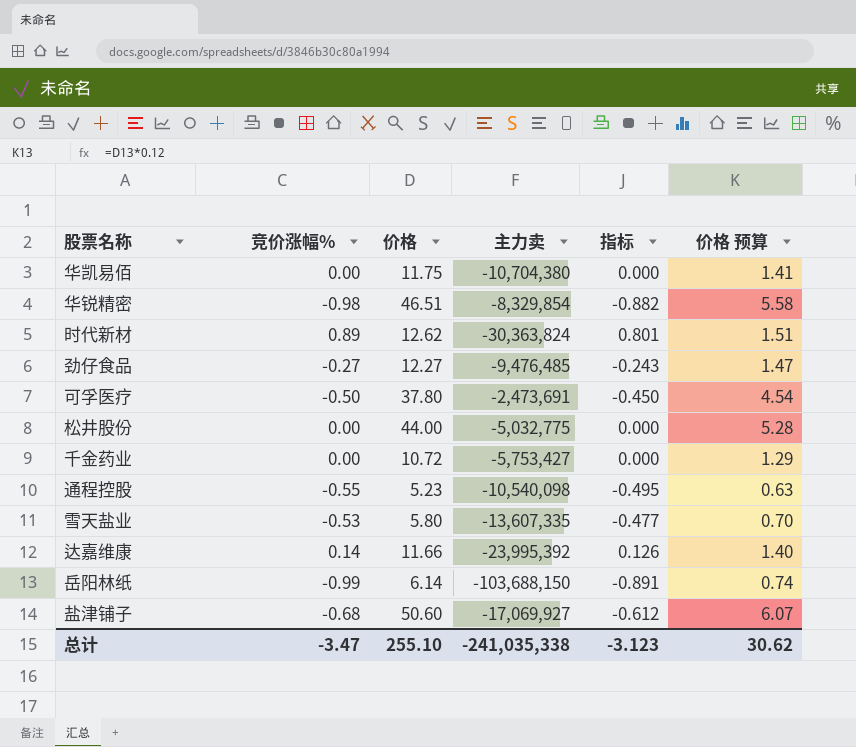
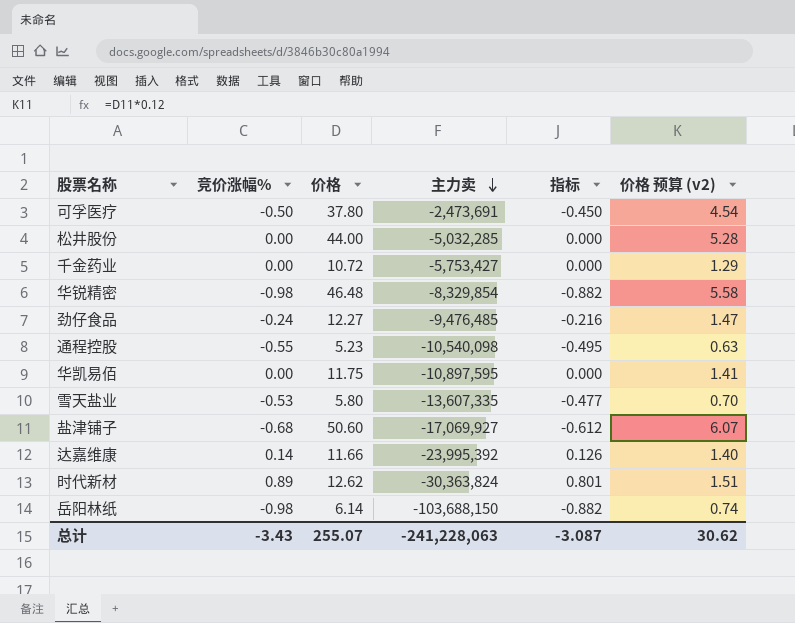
row order: none -> 主力卖 descending
column name: 价格 预算 -> 价格 预算 (v2)
松井股份 | 主力卖: -5,032,775 -> -5,032,285
华锐精密 | 价格: 46.51 -> 46.48
劲仔食品 | 竞价涨幅%: -0.27 -> -0.24
劲仔食品 | 指标: -0.243 -> -0.216
华凯易佰 | 主力卖: -10,704,380 -> -10,897,595
岳阳林纸 | 竞价涨幅%: -0.99 -> -0.98
岳阳林纸 | 指标: -0.891 -> -0.882
总计 | 竞价涨幅%: -3.47 -> -3.43
总计 | 价格: 255.10 -> 255.07
总计 | 主力卖: -241,035,338 -> -241,228,063
总计 | 指标: -3.123 -> -3.087

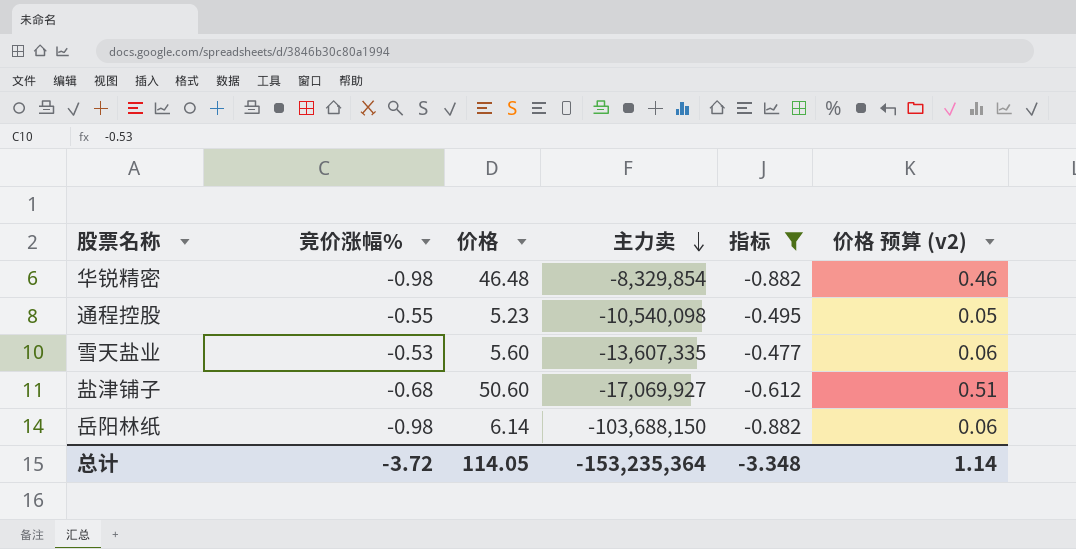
filter: none -> 指标 <= -0.477
column 价格 预算 (v2) | formula: [价格] * 0.12 -> [价格] * 0.01
雪天盐业 | 价格: 5.80 -> 5.60
总计 | 竞价涨幅%: -3.43 -> -3.72
总计 | 价格: 255.07 -> 114.05
总计 | 主力卖: -241,228,063 -> -153,235,364
总计 | 指标: -3.087 -> -3.348
总计 | 价格 预算 (v2): 30.62 -> 1.14

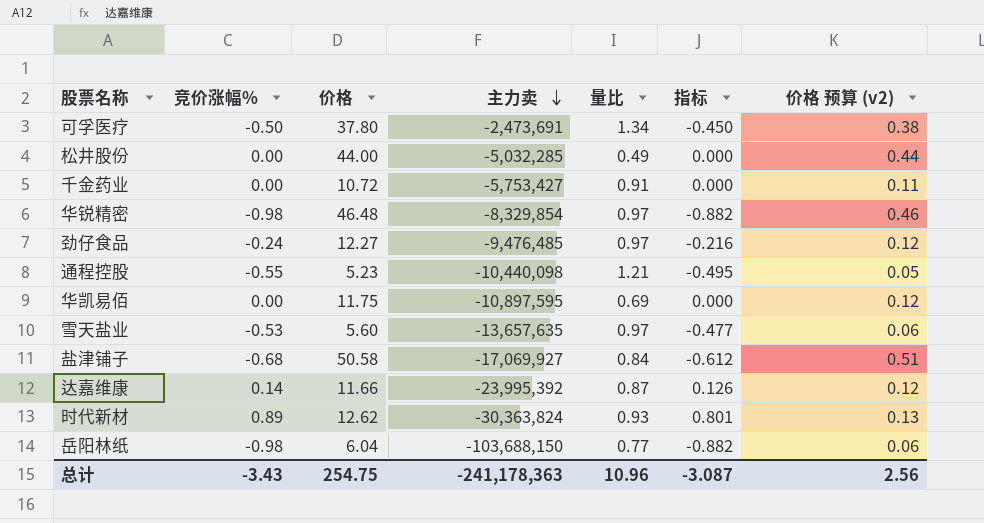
filter: 指标 <= -0.477 -> none
column 量比 | position: none -> 5
通程控股 | 主力卖: -10,540,098 -> -10,440,098
雪天盐业 | 主力卖: -13,607,335 -> -13,657,635
盐津铺子 | 价格: 50.60 -> 50.58
岳阳林纸 | 价格: 6.14 -> 6.04
总计 | 竞价涨幅%: -3.72 -> -3.43
总计 | 价格: 114.05 -> 254.75
总计 | 主力卖: -153,235,364 -> -241,178,363
总计 | 指标: -3.348 -> -3.087
总计 | 价格 预算 (v2): 1.14 -> 2.56

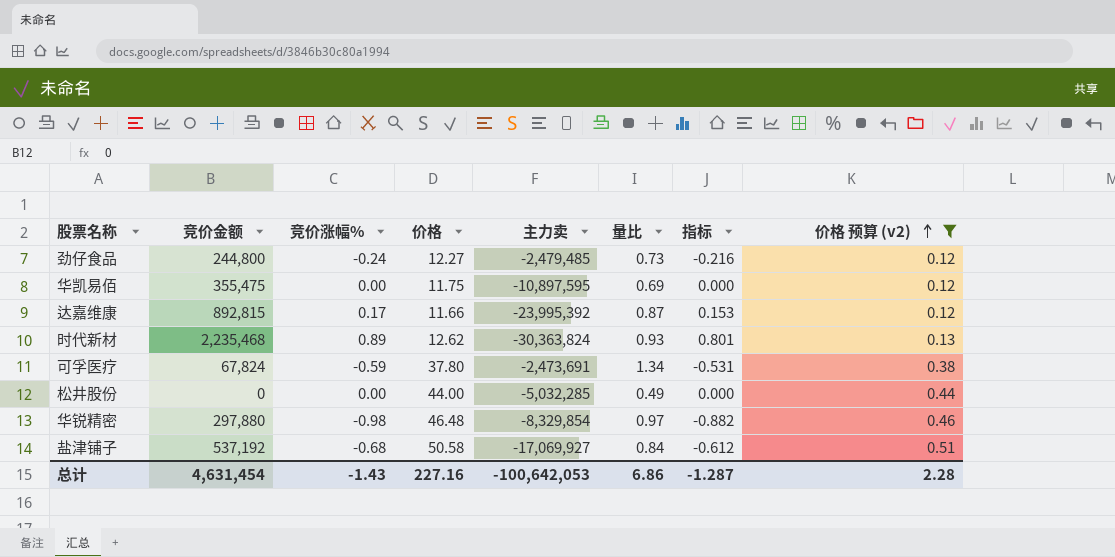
filter: none -> 价格 预算 (v2) >= 0.12
row order: 主力卖 descending -> 价格 预算 (v2) ascending
column 竞价金额 | position: none -> 2
劲仔食品 | 主力卖: -9,476,485 -> -2,479,485
劲仔食品 | 量比: 0.97 -> 0.73
达嘉维康 | 竞价涨幅%: 0.14 -> 0.17
达嘉维康 | 指标: 0.126 -> 0.153
可孚医疗 | 竞价涨幅%: -0.50 -> -0.59
可孚医疗 | 指标: -0.450 -> -0.531
总计 | 竞价涨幅%: -3.43 -> -1.43
总计 | 价格: 254.75 -> 227.16
总计 | 主力卖: -241,178,363 -> -100,642,053
总计 | 量比: 10.96 -> 6.86
总计 | 指标: -3.087 -> -1.287
总计 | 价格 预算 (v2): 2.56 -> 2.28

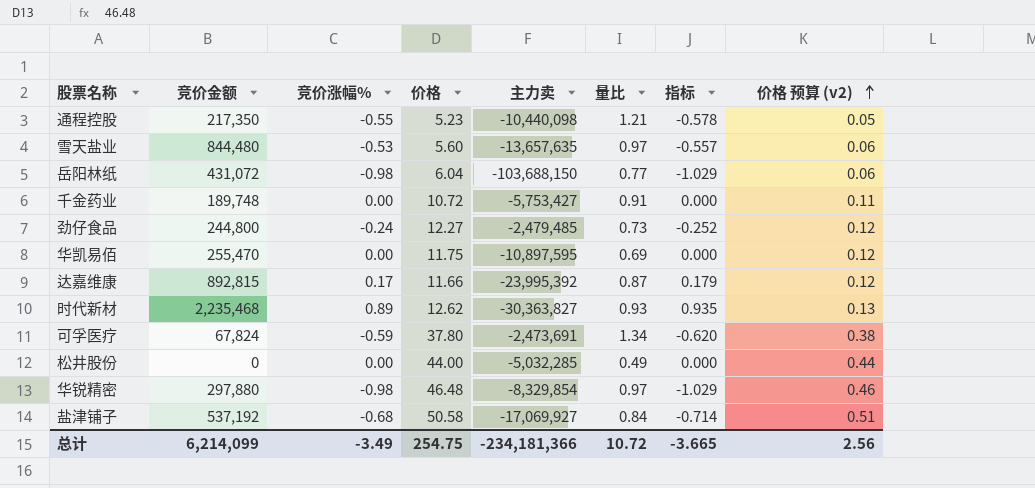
filter: 价格 预算 (v2) >= 0.12 -> none
column 指标 | formula: [竞价涨幅%] * 0.9 -> [竞价涨幅%] * 1.05
华凯易佰 | 竞价金额: 355,475 -> 255,470
时代新材 | 主力卖: -30,363,824 -> -30,363,827
总计 | 竞价金额: 4,631,454 -> 6,214,099
总计 | 竞价涨幅%: -1.43 -> -3.49
总计 | 价格: 227.16 -> 254.75
总计 | 主力卖: -100,642,053 -> -234,181,366
总计 | 量比: 6.86 -> 10.72
总计 | 指标: -1.287 -> -3.665
总计 | 价格 预算 (v2): 2.28 -> 2.56

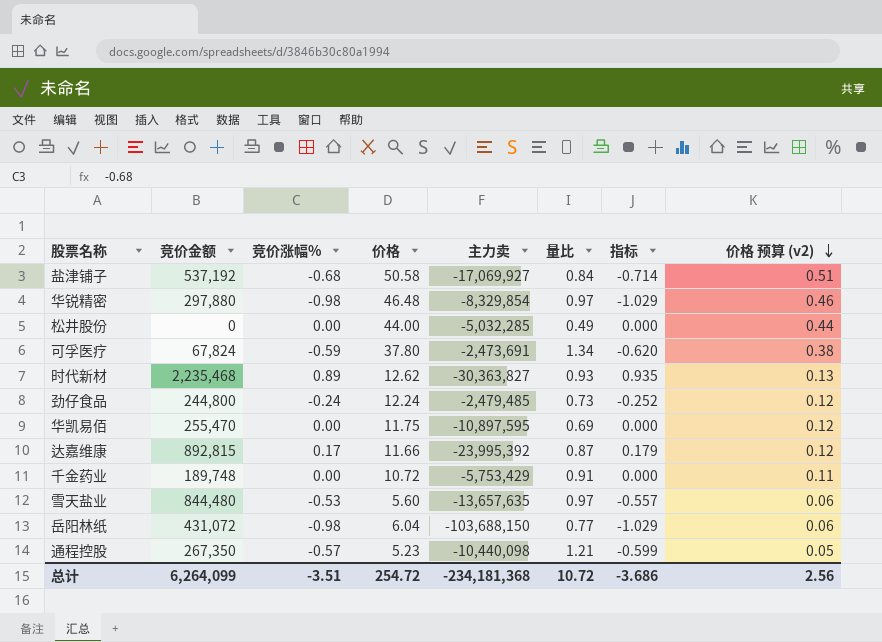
row order: 价格 预算 (v2) ascending -> 价格 预算 (v2) descending
劲仔食品 | 价格: 12.27 -> 12.24
千金药业 | 主力卖: -5,753,427 -> -5,753,429
通程控股 | 竞价金额: 217,350 -> 267,350
通程控股 | 竞价涨幅%: -0.55 -> -0.57
通程控股 | 指标: -0.578 -> -0.599
总计 | 竞价金额: 6,214,099 -> 6,264,099
总计 | 竞价涨幅%: -3.49 -> -3.51
总计 | 价格: 254.75 -> 254.72
总计 | 主力卖: -234,181,366 -> -234,181,368
总计 | 指标: -3.665 -> -3.686

